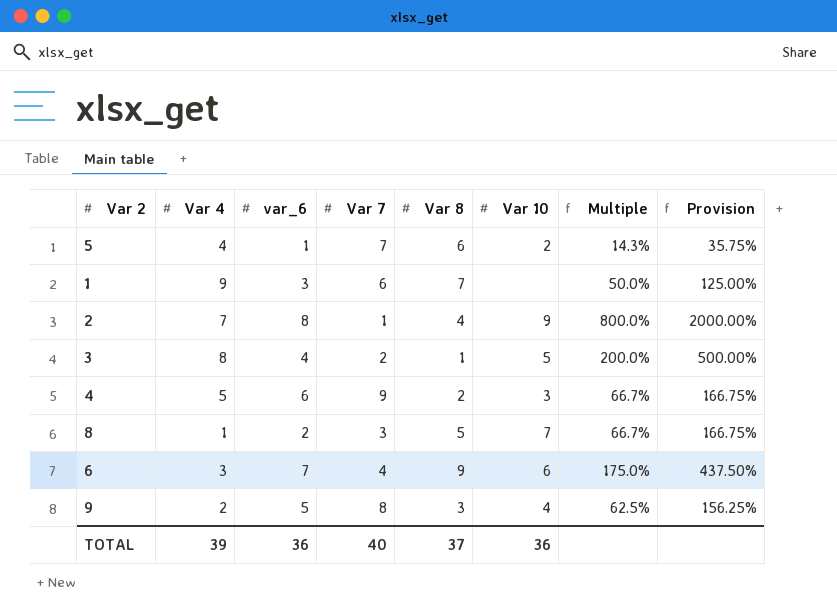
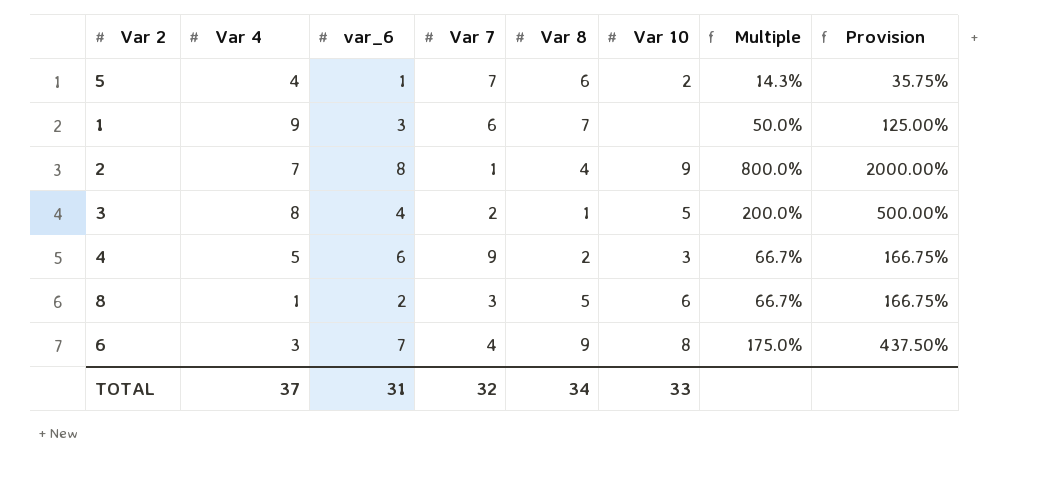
row 9: 2 | 5 | 8 | 3 | 4 | 62.5% | 156.25% -> none
8 | Var 10: 7 -> 6
6 | Var 10: 6 -> 8
TOTAL | Var 4: 39 -> 37
TOTAL | var_6: 36 -> 31
TOTAL | Var 7: 40 -> 32
TOTAL | Var 8: 37 -> 34
TOTAL | Var 10: 36 -> 33

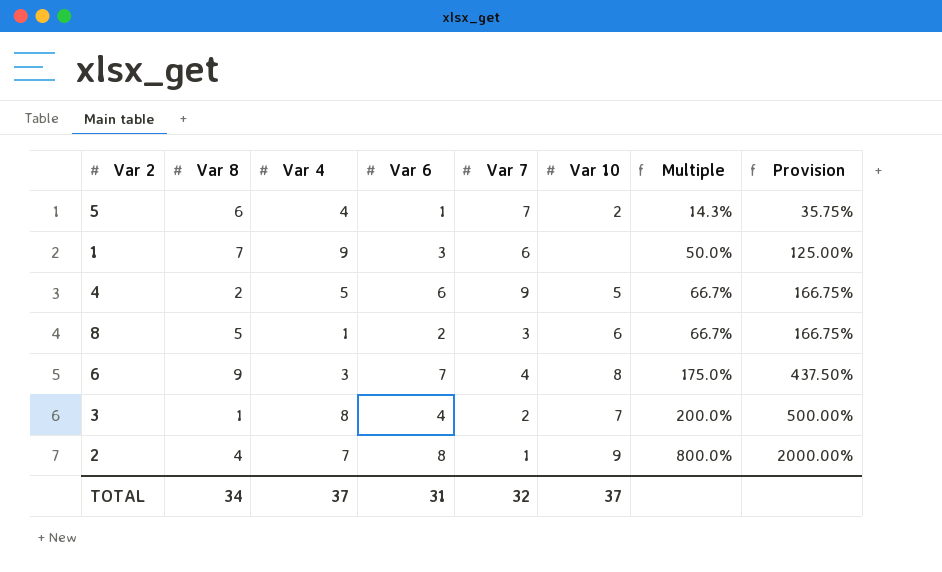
row order: none -> Multiple ascending
column Var 8 | position: 5 -> 2
column name: var_6 -> Var 6
4 | Var 10: 3 -> 5
3 | Var 10: 5 -> 7
TOTAL | Var 10: 33 -> 37

